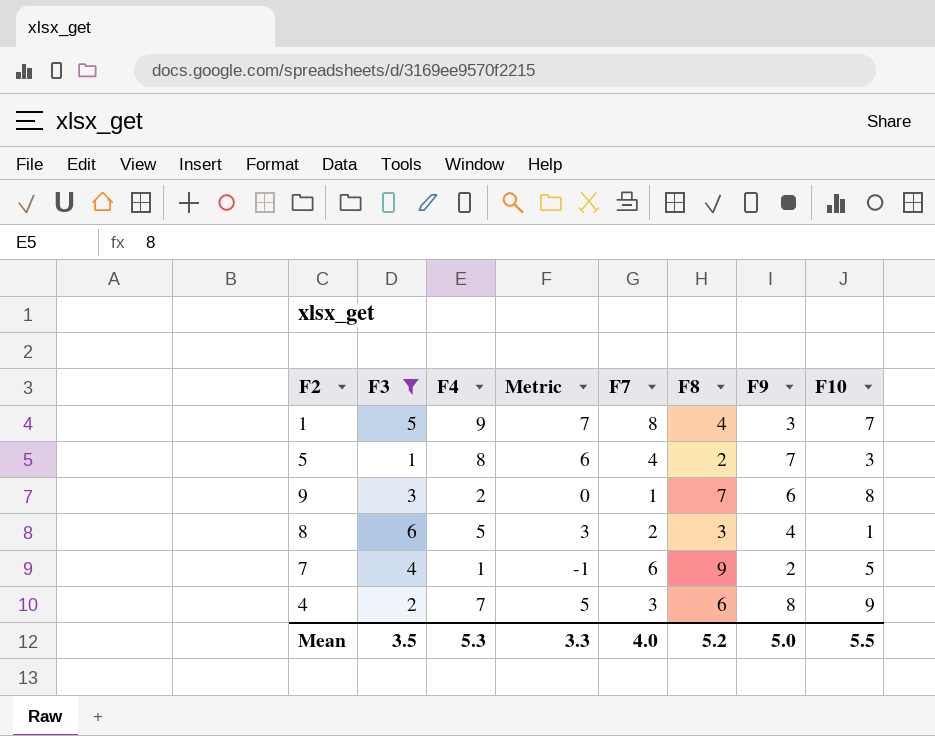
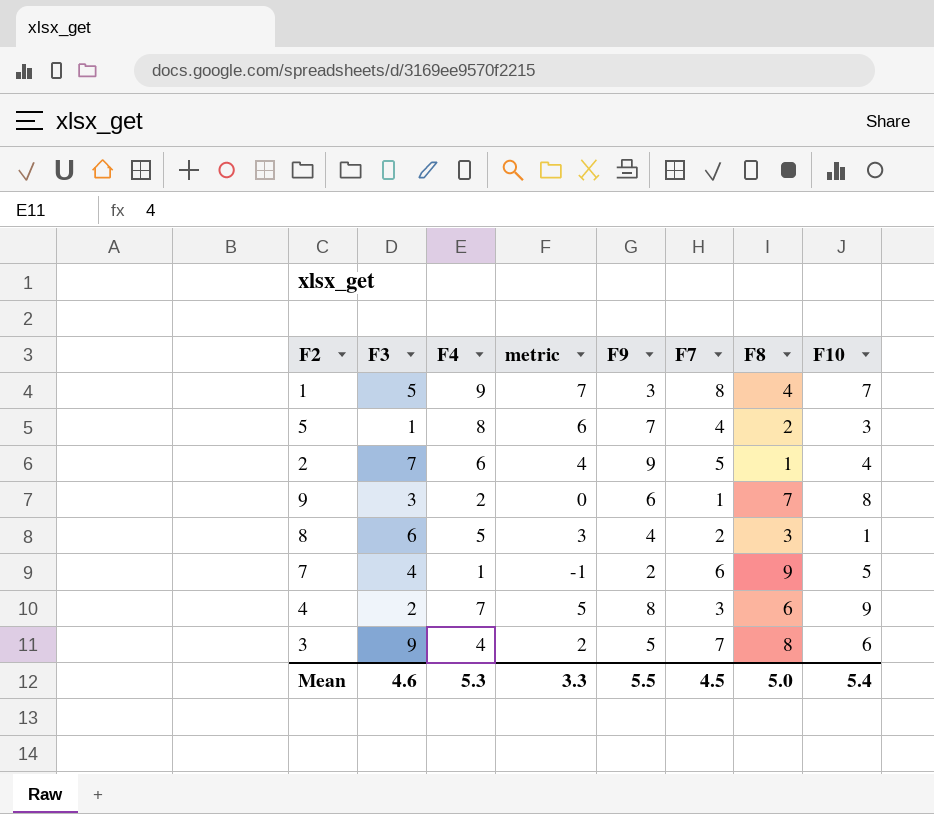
filter: F3 <= 6 -> none
column name: Metric -> metric
column F9 | position: 7 -> 5
Mean | F3: 3.5 -> 4.6
Mean | F9: 5.0 -> 5.5
Mean | F7: 4.0 -> 4.5
Mean | F8: 5.2 -> 5.0
Mean | F10: 5.5 -> 5.4

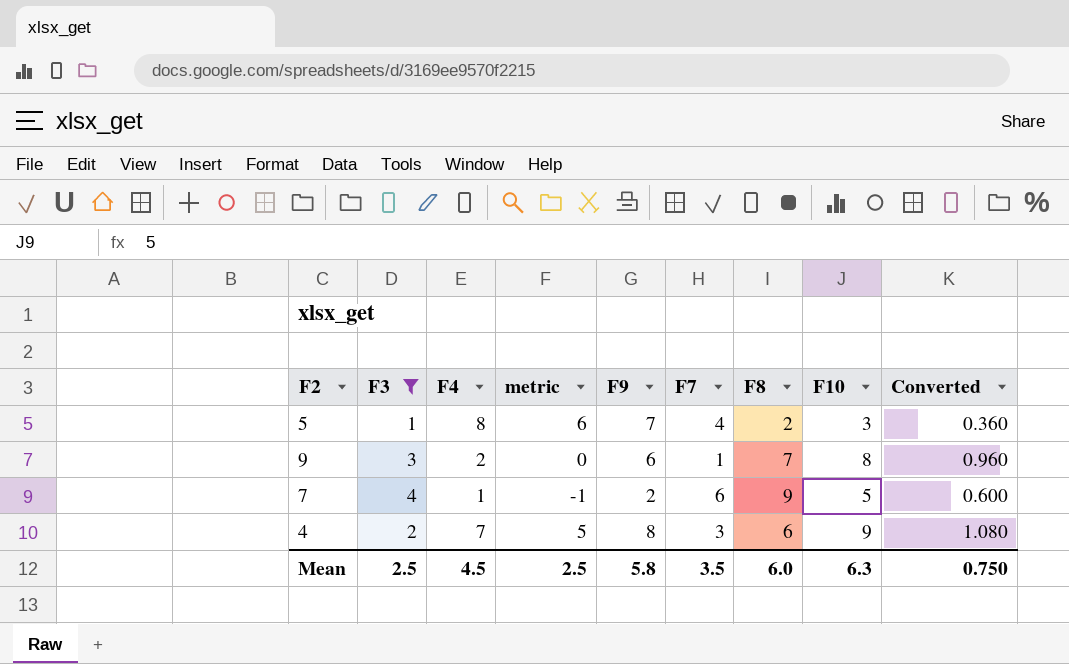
filter: none -> F3 <= 4
column Converted | formula: none -> [F10] * 0.12
Mean | F3: 4.6 -> 2.5
Mean | F4: 5.3 -> 4.5
Mean | metric: 3.3 -> 2.5
Mean | F9: 5.5 -> 5.8
Mean | F7: 4.5 -> 3.5
Mean | F8: 5.0 -> 6.0
Mean | F10: 5.4 -> 6.3

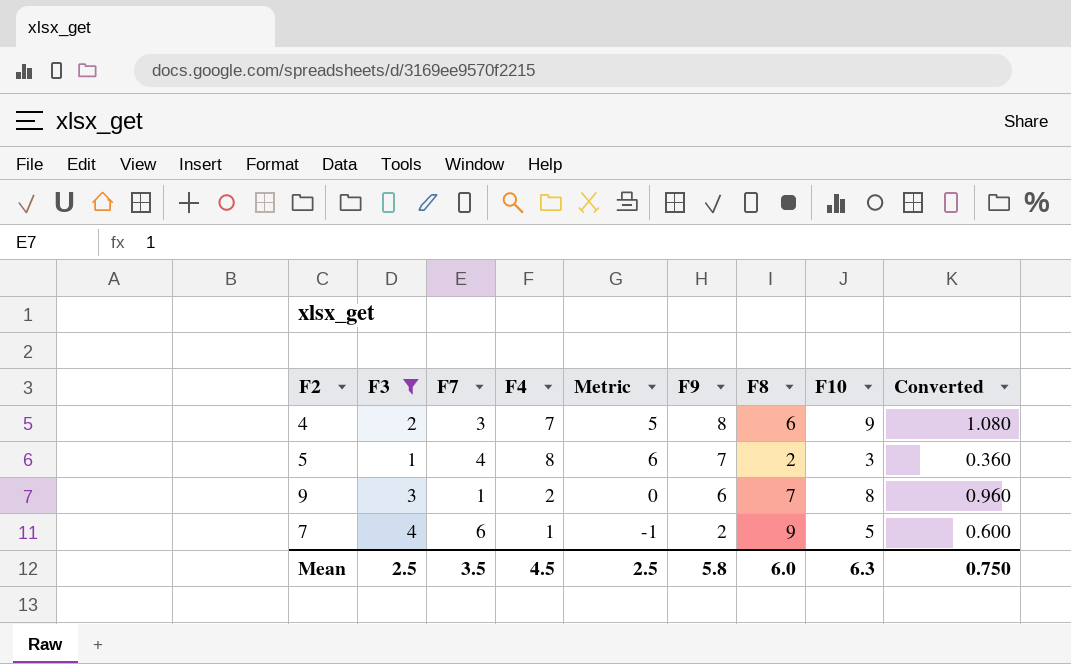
row order: none -> F9 descending
column F7 | position: 6 -> 3
column name: metric -> Metric

